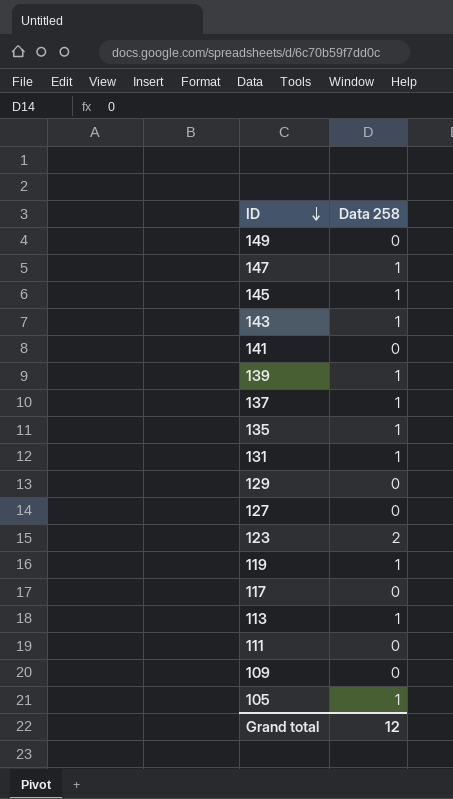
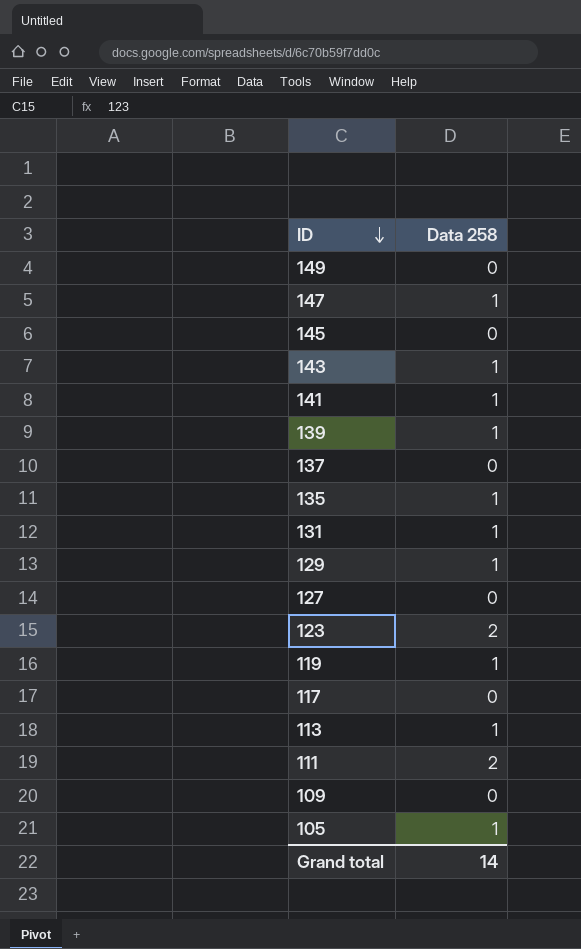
145 | Data 258: 1 -> 0
141 | Data 258: 0 -> 1
137 | Data 258: 1 -> 0
129 | Data 258: 0 -> 1
111 | Data 258: 0 -> 2
Grand total | Data 258: 12 -> 14

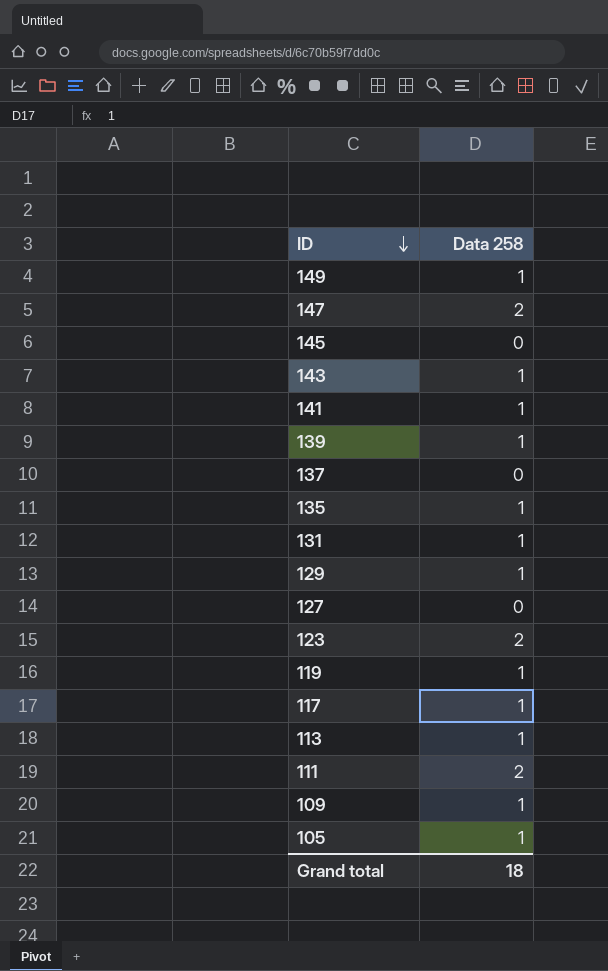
149 | Data 258: 0 -> 1
147 | Data 258: 1 -> 2
117 | Data 258: 0 -> 1
109 | Data 258: 0 -> 1
Grand total | Data 258: 14 -> 18

